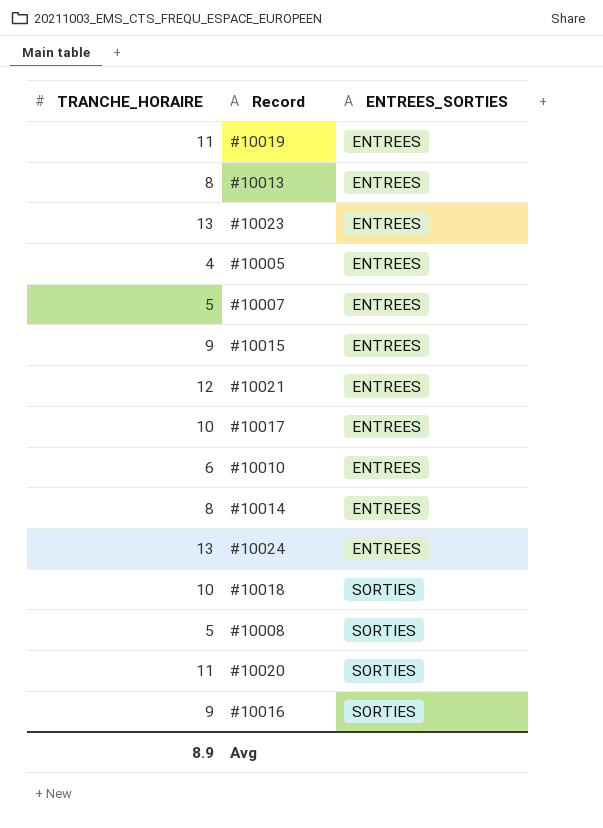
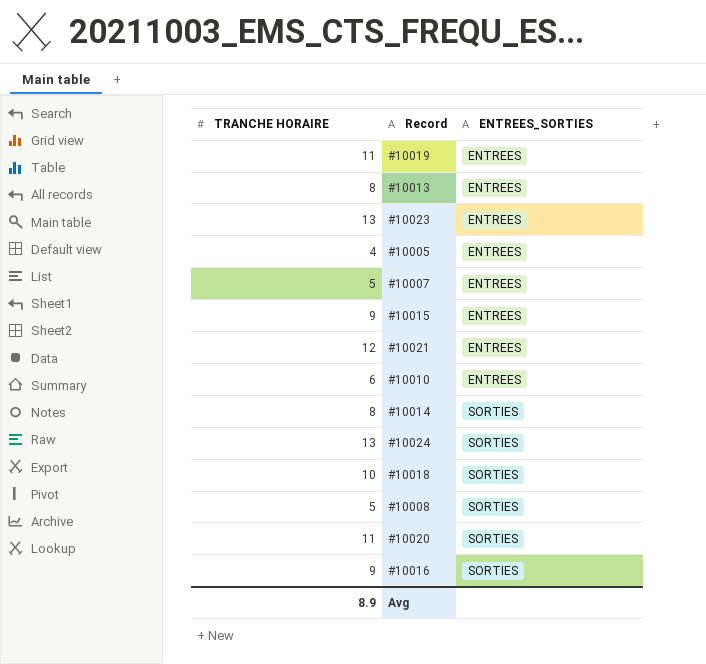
column name: TRANCHE_HORAIRE -> TRANCHE HORAIRE
row #10017: 10 | ENTREES -> none
#10014 | ENTREES_SORTIES: ENTREES -> SORTIES
#10024 | ENTREES_SORTIES: ENTREES -> SORTIES

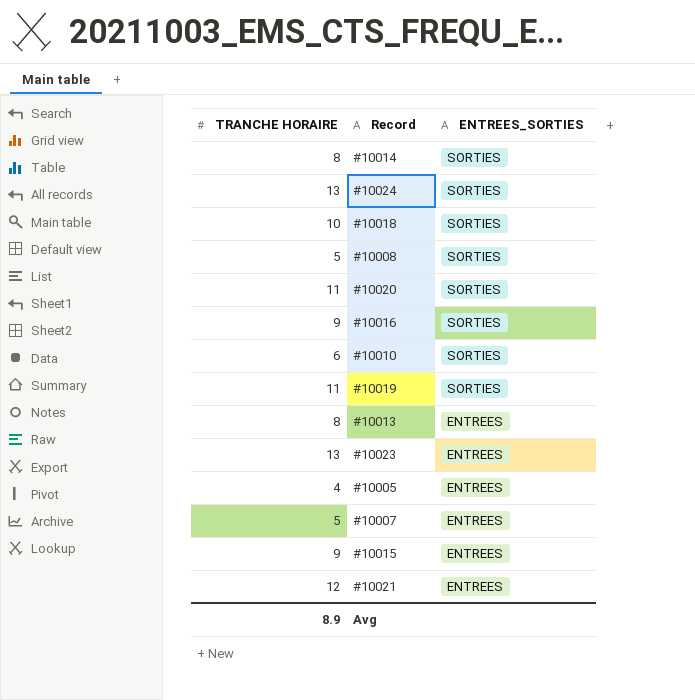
row order: ENTREES_SORTIES ascending -> ENTREES_SORTIES descending
#10010 | ENTREES_SORTIES: ENTREES -> SORTIES
#10019 | ENTREES_SORTIES: ENTREES -> SORTIES

